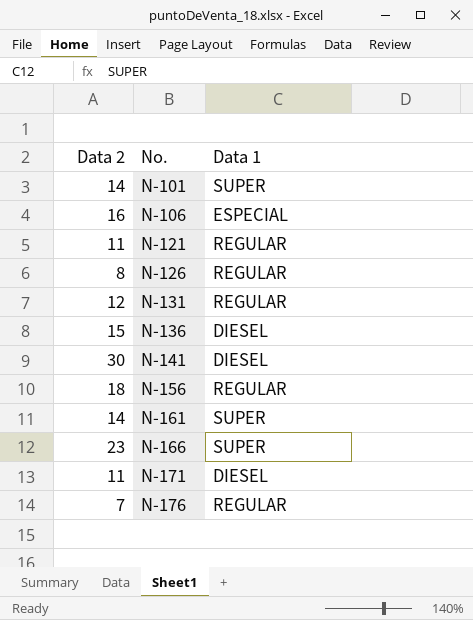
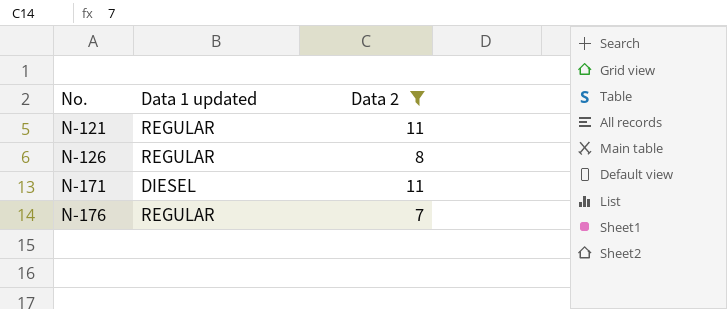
filter: none -> Data 2 <= 11
column name: Data 1 -> Data 1 updated
column Data 2 | position: 1 -> 3

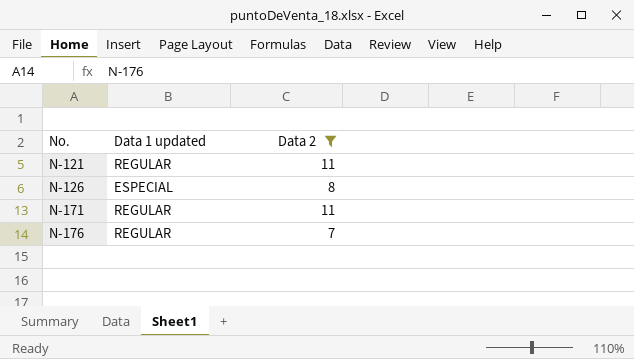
N-126 | Data 1 updated: REGULAR -> ESPECIAL
N-171 | Data 1 updated: DIESEL -> REGULAR

